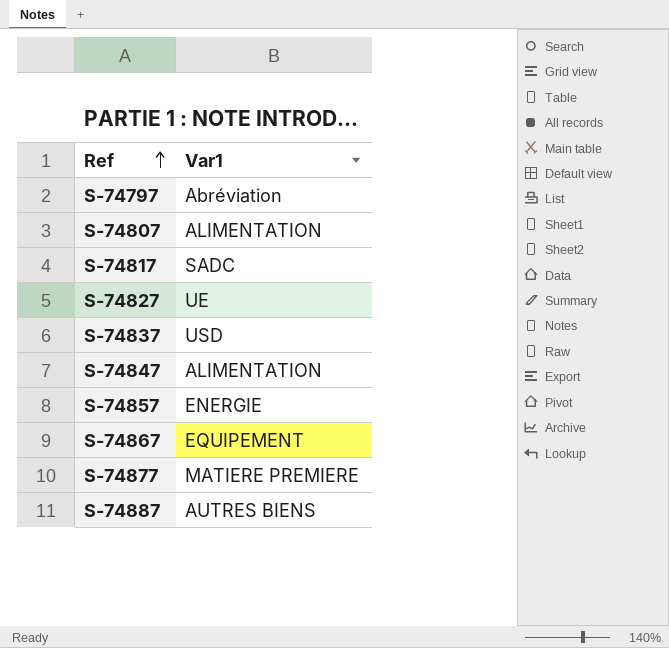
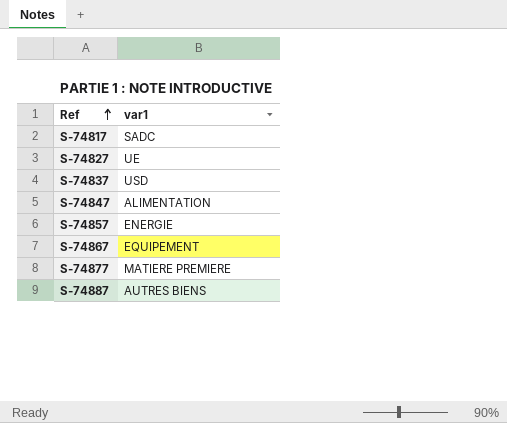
column name: Var1 -> var1
row S-74797: Abréviation -> none
row S-74807: ALIMENTATION -> none

